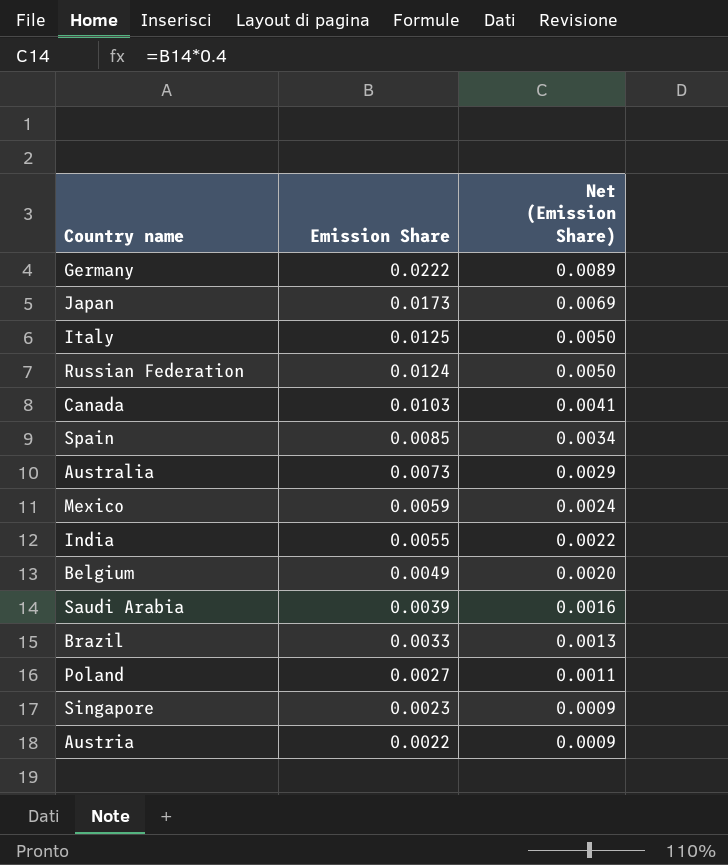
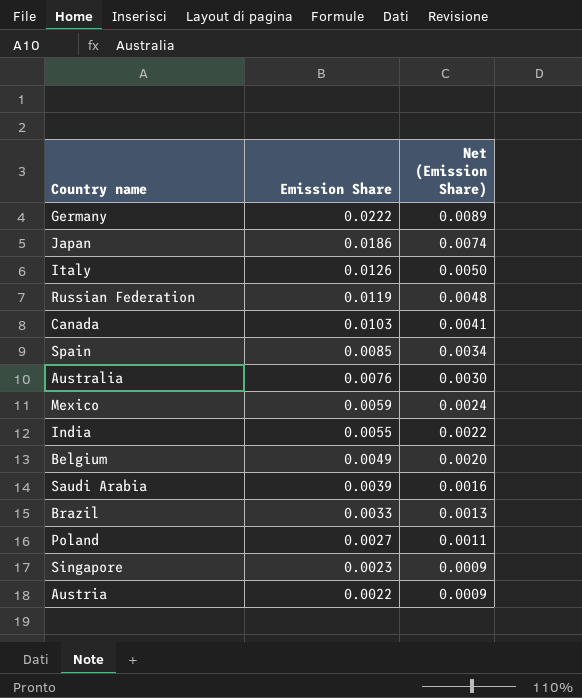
Japan | Emission Share: 0.0173 -> 0.0186
Japan | Net (Emission Share): 0.0069 -> 0.0074
Italy | Emission Share: 0.0125 -> 0.0126
Russian Federation | Emission Share: 0.0124 -> 0.0119
Russian Federation | Net (Emission Share): 0.0050 -> 0.0048
Australia | Emission Share: 0.0073 -> 0.0076
Australia | Net (Emission Share): 0.0029 -> 0.0030

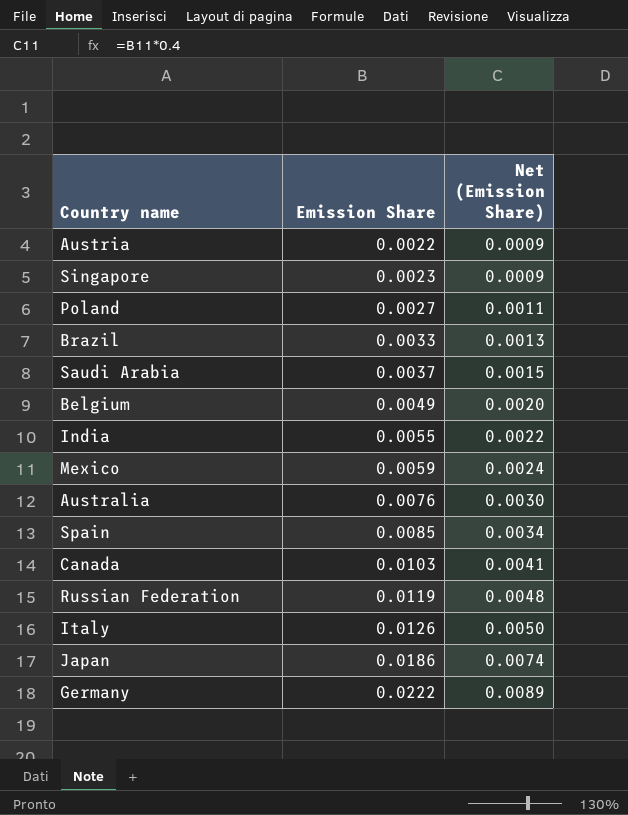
row order: Emission Share descending -> Emission Share ascending
Saudi Arabia | Emission Share: 0.0039 -> 0.0037
Saudi Arabia | Net (Emission Share): 0.0016 -> 0.0015

